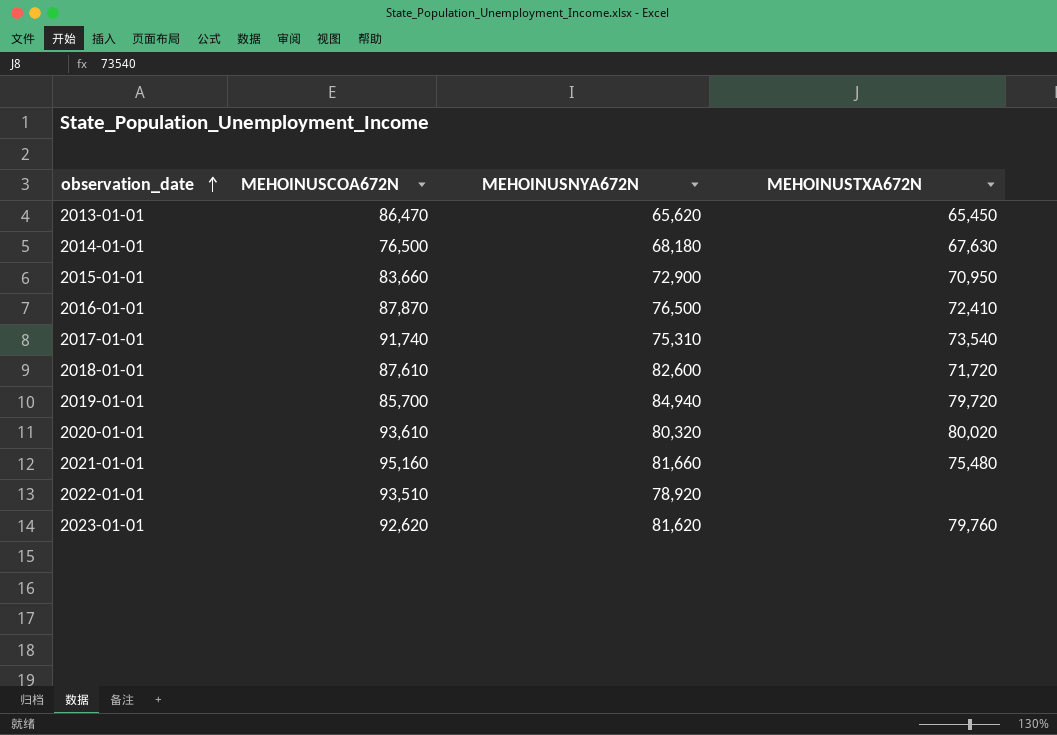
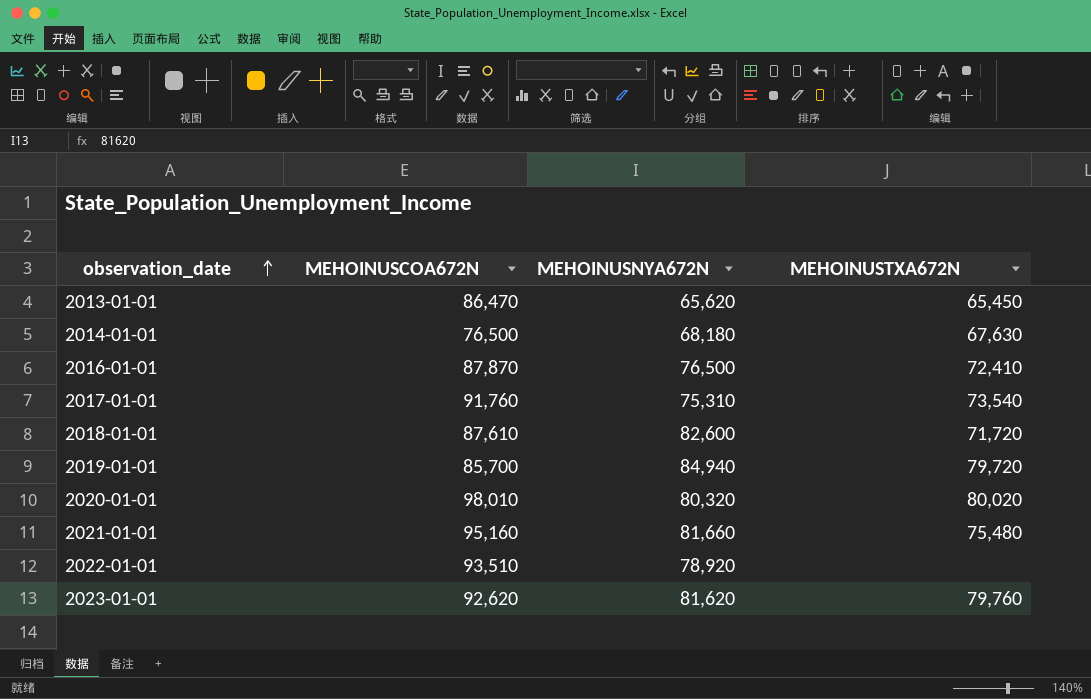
row 2015-01-01: 83,660 | 72,900 | 70,950 -> none
2017-01-01 | MEHOINUSCOA672N: 91,740 -> 91,760
2020-01-01 | MEHOINUSCOA672N: 93,610 -> 98,010

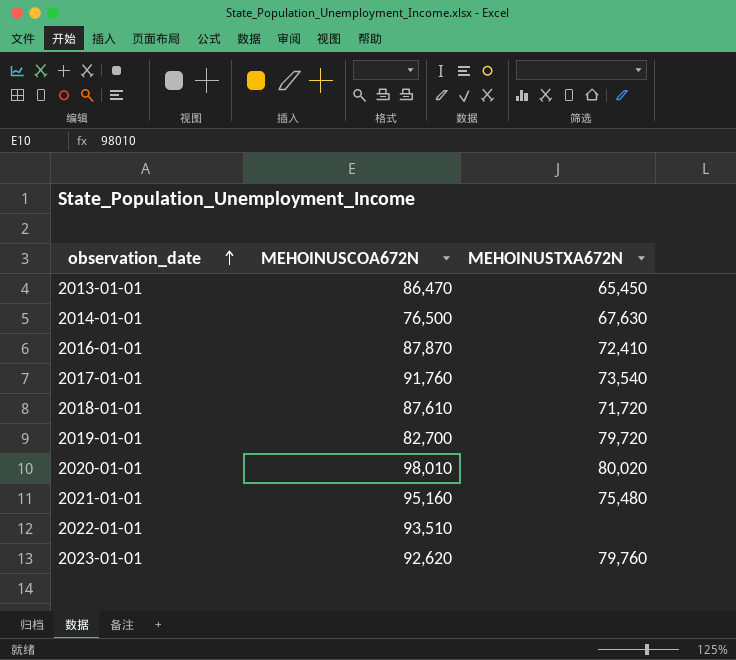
column MEHOINUSNYA672N | position: 3 -> none
2019-01-01 | MEHOINUSCOA672N: 85,700 -> 82,700

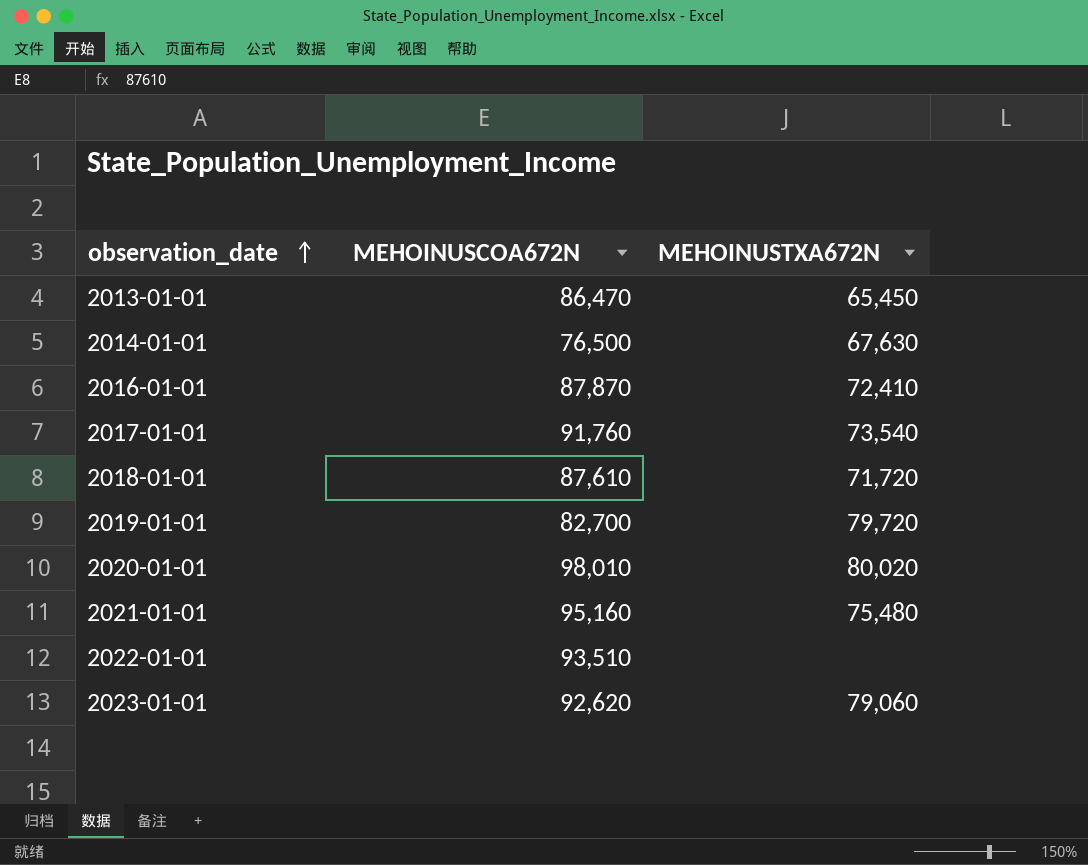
2023-01-01 | MEHOINUSTXA672N: 79,760 -> 79,060

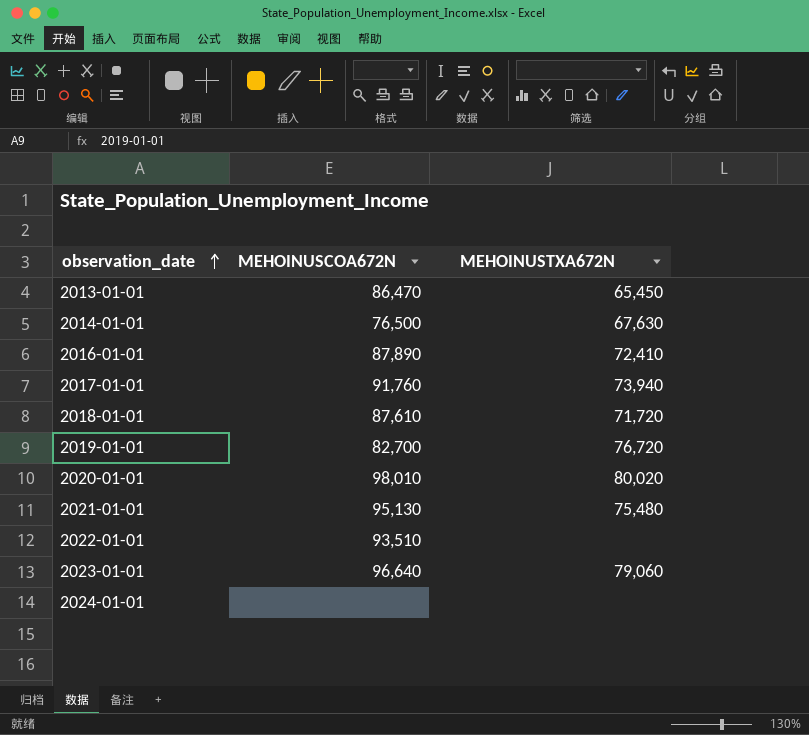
2016-01-01 | MEHOINUSCOA672N: 87,870 -> 87,890
2017-01-01 | MEHOINUSTXA672N: 73,540 -> 73,940
2019-01-01 | MEHOINUSTXA672N: 79,720 -> 76,720
2021-01-01 | MEHOINUSCOA672N: 95,160 -> 95,130
2023-01-01 | MEHOINUSCOA672N: 92,620 -> 96,640
row 2024-01-01: none -> none | none

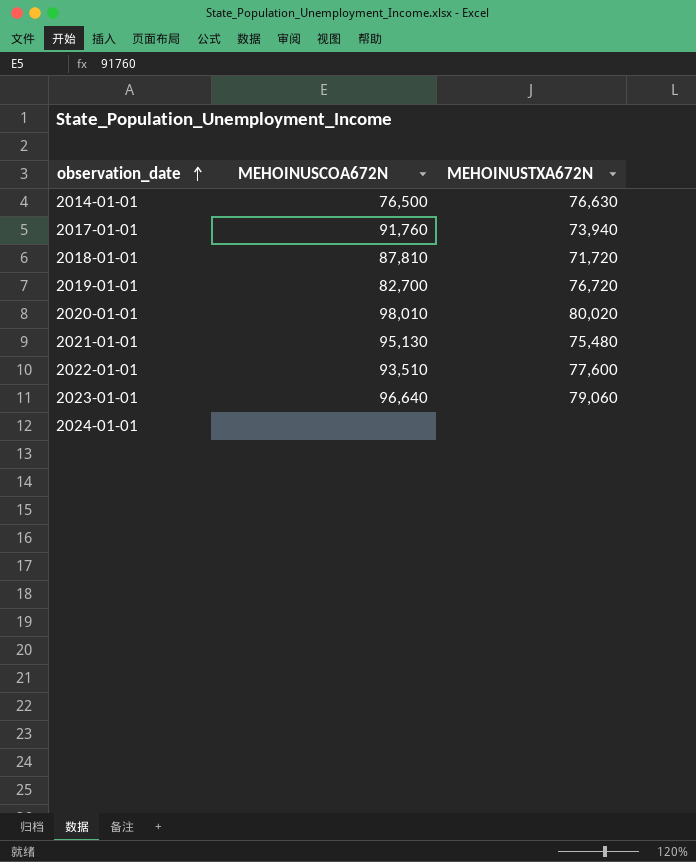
row 2013-01-01: 86,470 | 65,450 -> none
row 2016-01-01: 87,890 | 72,410 -> none
2014-01-01 | MEHOINUSTXA672N: 67,630 -> 76,630
2018-01-01 | MEHOINUSCOA672N: 87,610 -> 87,810
2022-01-01 | MEHOINUSTXA672N: none -> 77,600

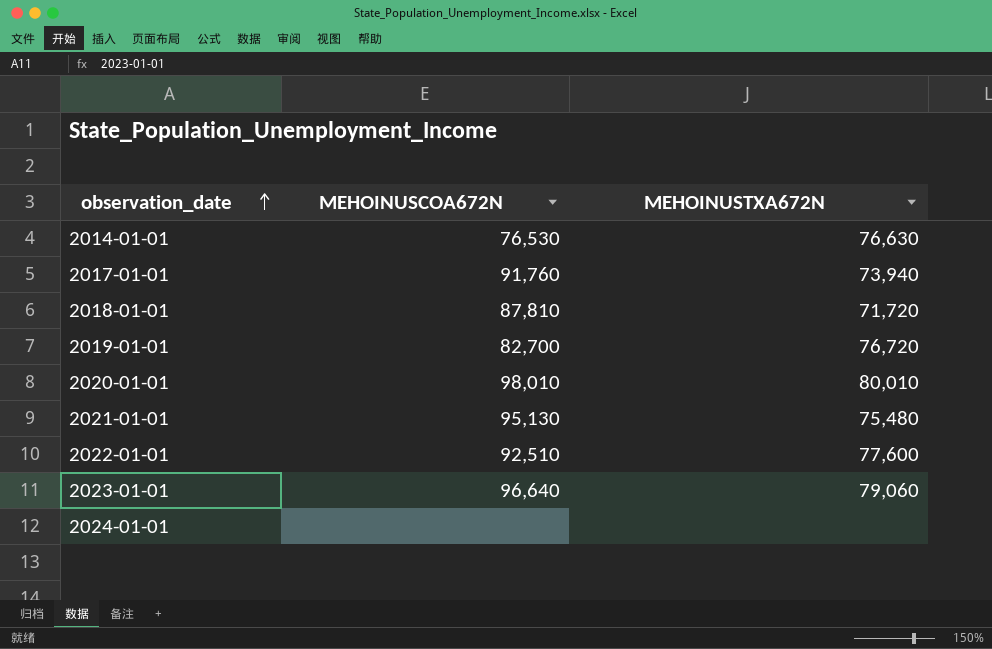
2014-01-01 | MEHOINUSCOA672N: 76,500 -> 76,530
2020-01-01 | MEHOINUSTXA672N: 80,020 -> 80,010
2022-01-01 | MEHOINUSCOA672N: 93,510 -> 92,510

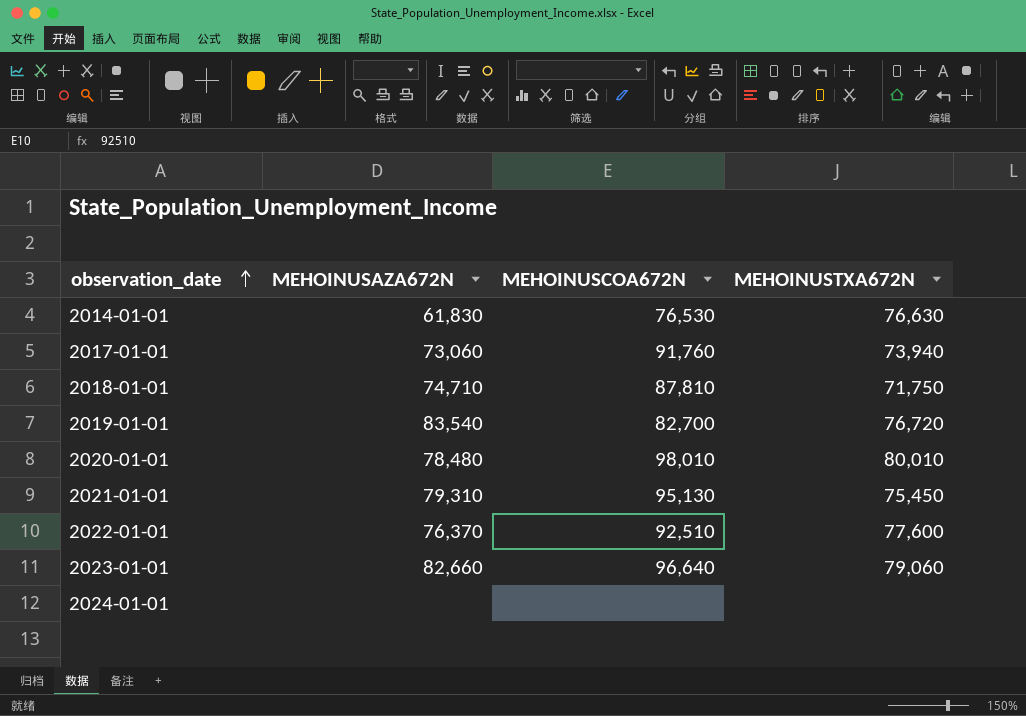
column MEHOINUSAZA672N | position: none -> 2
2018-01-01 | MEHOINUSTXA672N: 71,720 -> 71,750
2021-01-01 | MEHOINUSTXA672N: 75,480 -> 75,450

